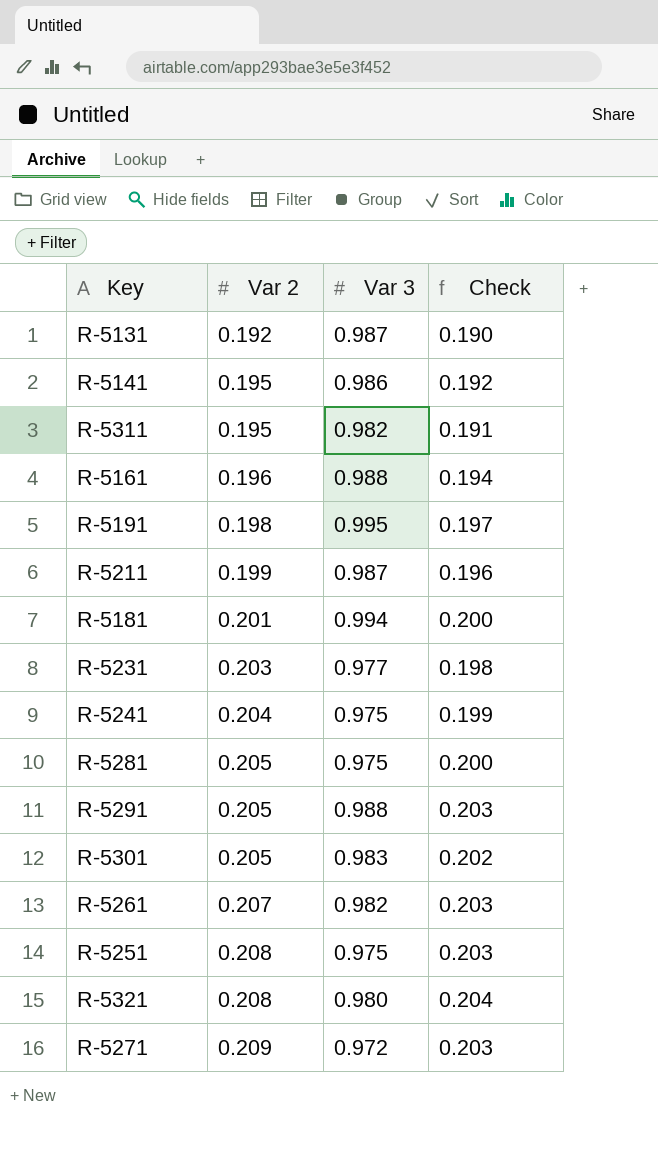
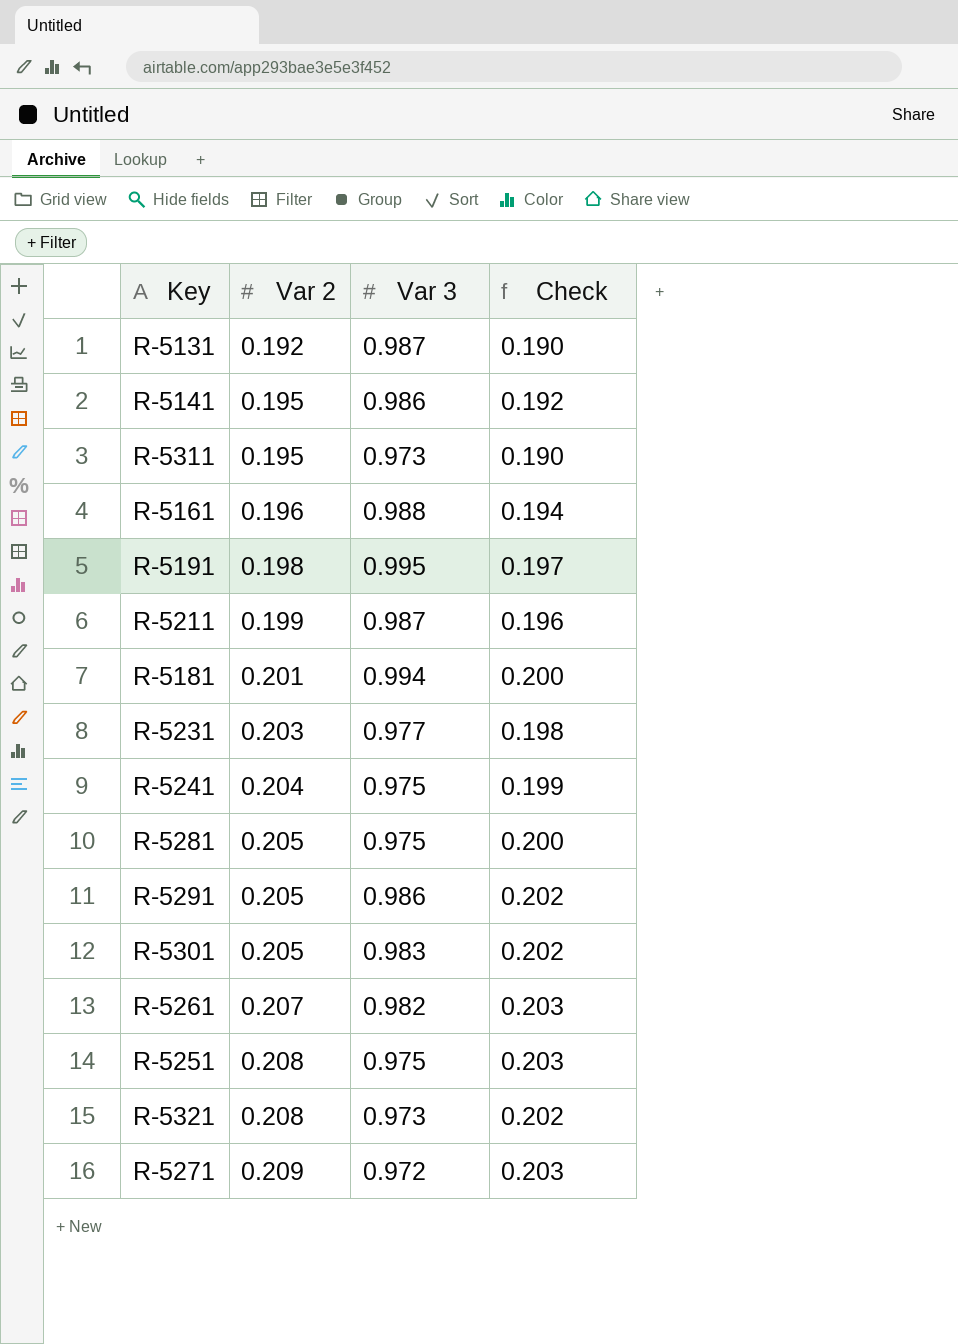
R-5311 | Var 3: 0.982 -> 0.973
R-5311 | Check: 0.191 -> 0.190
R-5291 | Var 3: 0.988 -> 0.986
R-5291 | Check: 0.203 -> 0.202
R-5321 | Var 3: 0.980 -> 0.973
R-5321 | Check: 0.204 -> 0.202

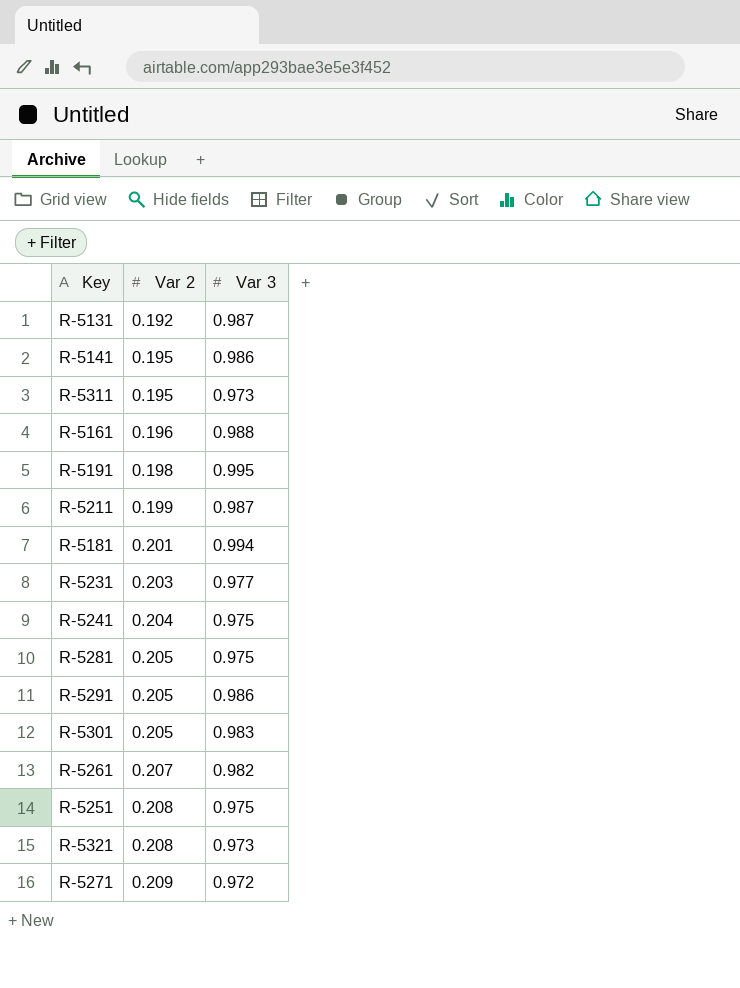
column Check | formula: [Var 2] * [Var 3] -> none

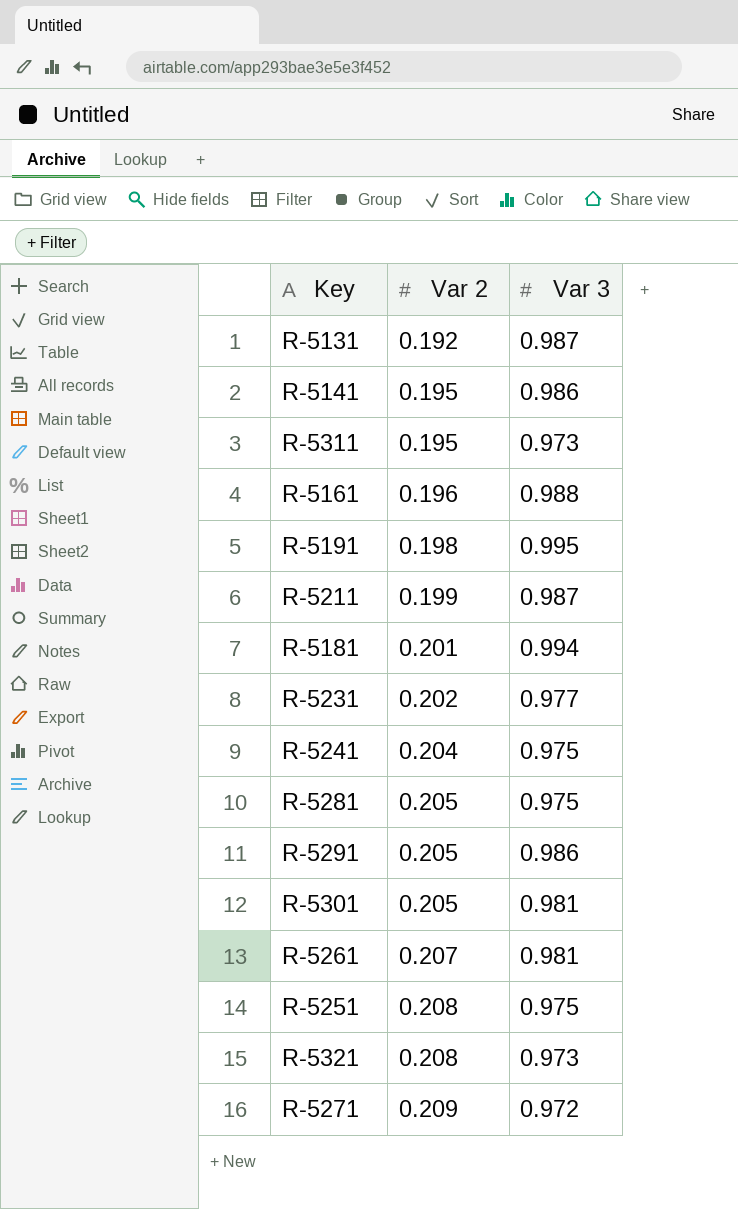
R-5231 | Var 2: 0.203 -> 0.202
R-5301 | Var 3: 0.983 -> 0.981
R-5261 | Var 3: 0.982 -> 0.981

